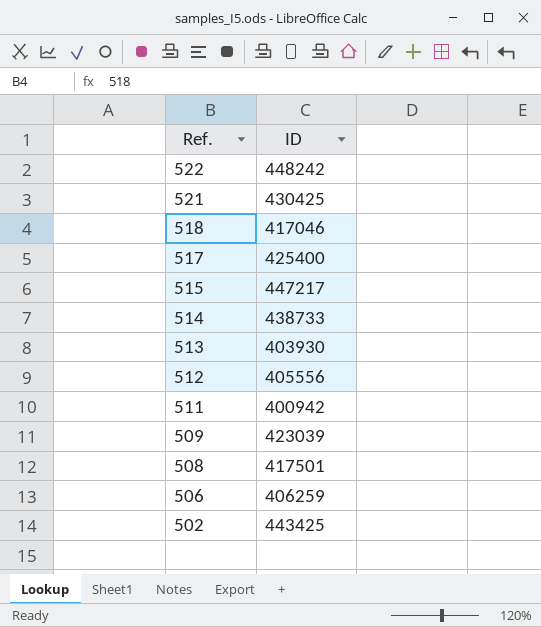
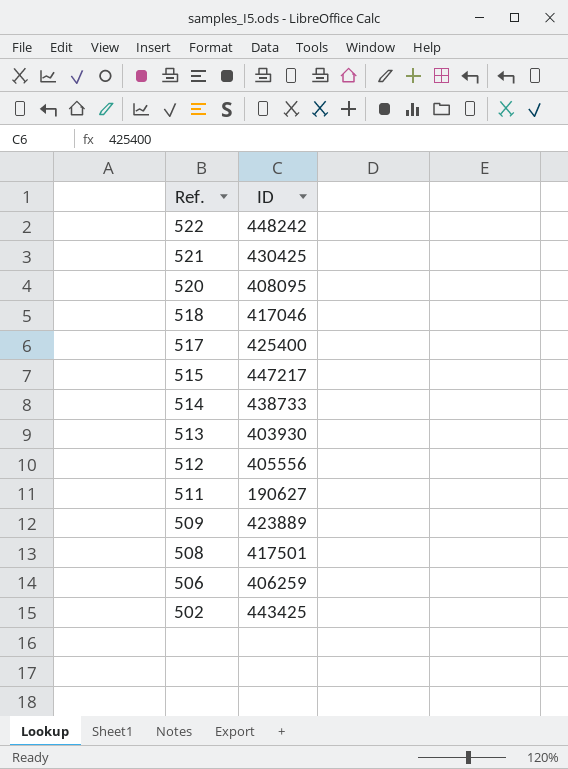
row 520: none -> 408095
511 | ID: 400942 -> 190627
509 | ID: 423039 -> 423889

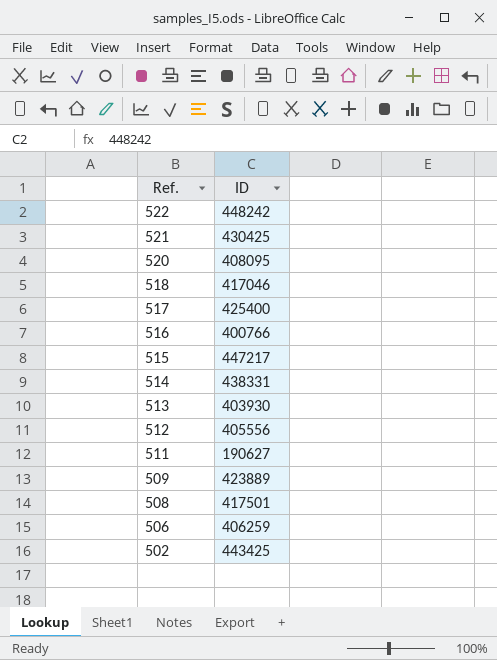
row 516: none -> 400766
514 | ID: 438733 -> 438331

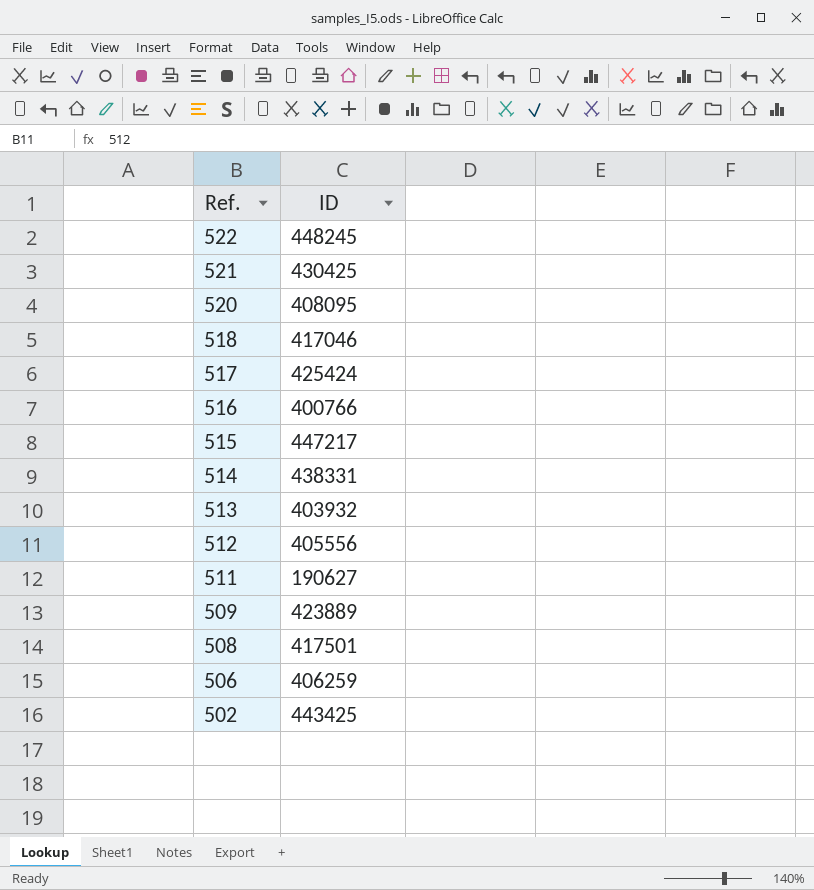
522 | ID: 448242 -> 448245
517 | ID: 425400 -> 425424
513 | ID: 403930 -> 403932

